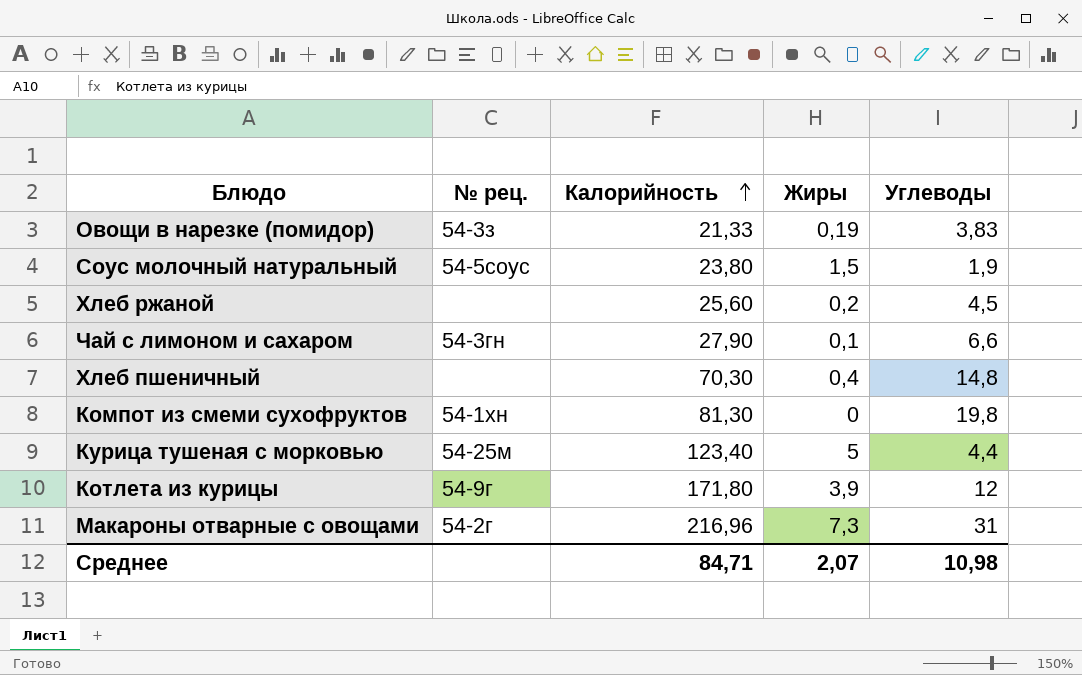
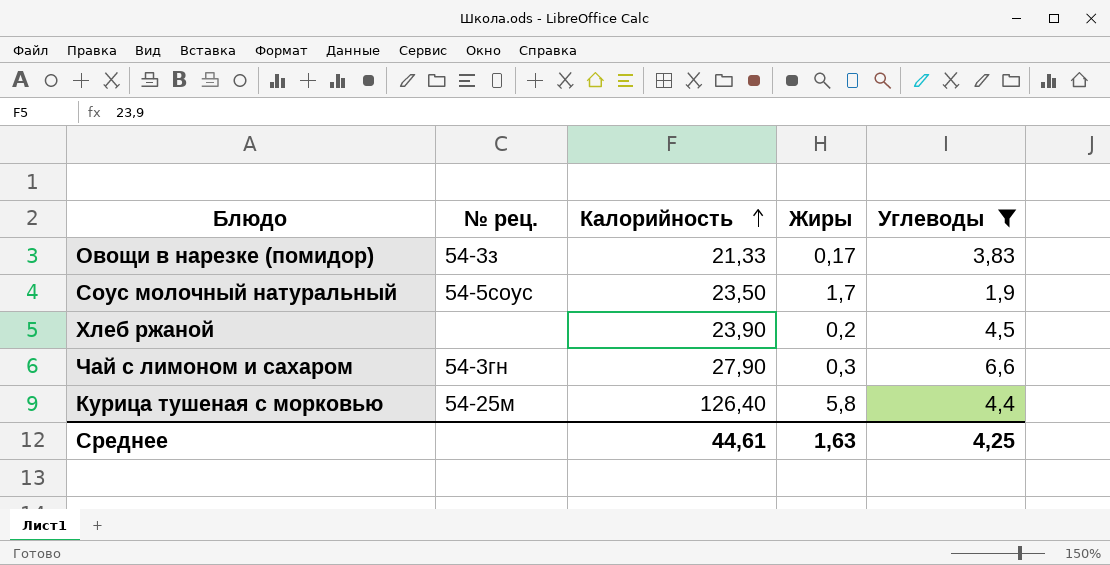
filter: none -> Углеводы <= 6,6
Овощи в нарезке (помидор) | Жиры: 0,19 -> 0,17
Соус молочный натуральный | Калорийность: 23,80 -> 23,50
Соус молочный натуральный | Жиры: 1,5 -> 1,7
Хлеб ржаной | Калорийность: 25,60 -> 23,90
Чай с лимоном и сахаром | Жиры: 0,1 -> 0,3
Курица тушеная с морковью | Калорийность: 123,40 -> 126,40
Курица тушеная с морковью | Жиры: 5 -> 5,8
Среднее | Калорийность: 84,71 -> 44,61
Среднее | Жиры: 2,07 -> 1,63
Среднее | Углеводы: 10,98 -> 4,25

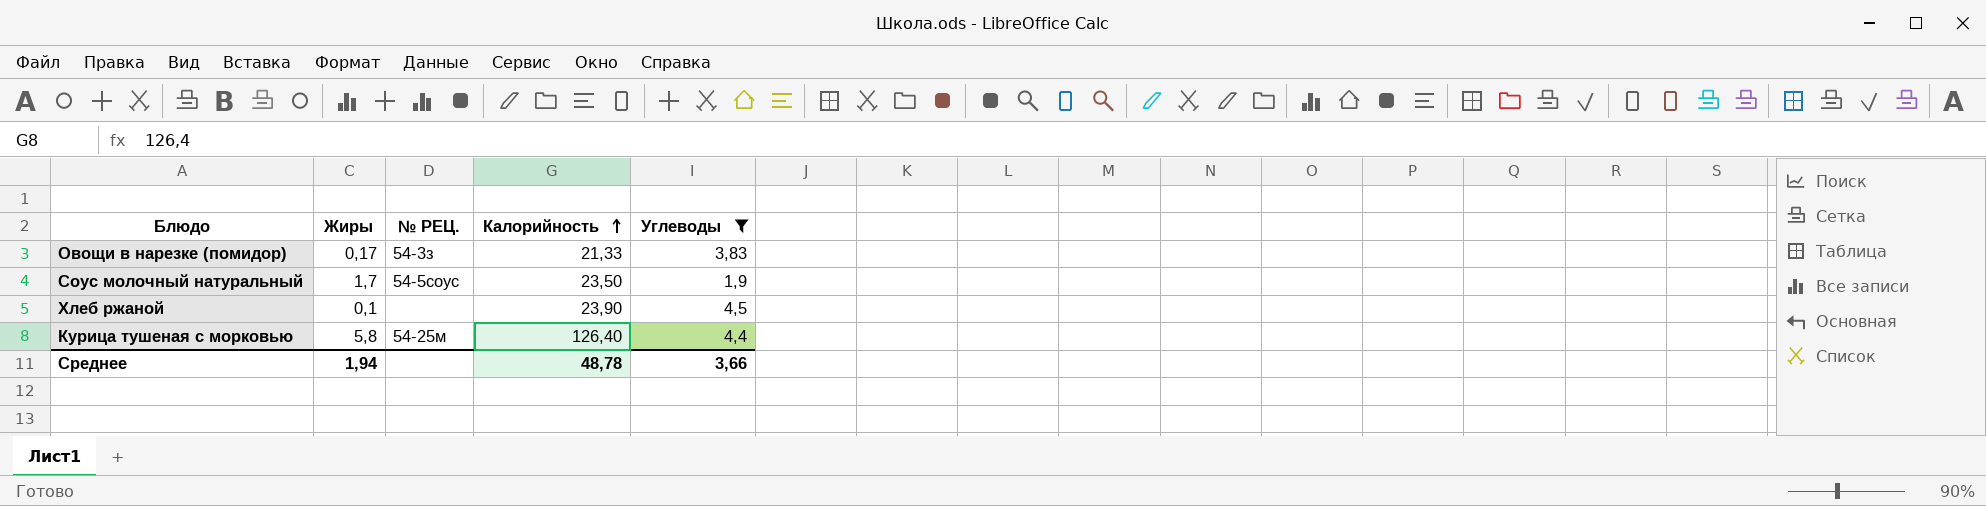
column Жиры | position: 4 -> 2
column name: № рец. -> № РЕЦ.
row Чай с лимоном и сахаром: 54-3гн | 27,90 | 0,3 | 6,6 -> none
Хлеб ржаной | Жиры: 0,2 -> 0,1
Среднее | Жиры: 1,63 -> 1,94
Среднее | Калорийность: 44,61 -> 48,78
Среднее | Углеводы: 4,25 -> 3,66

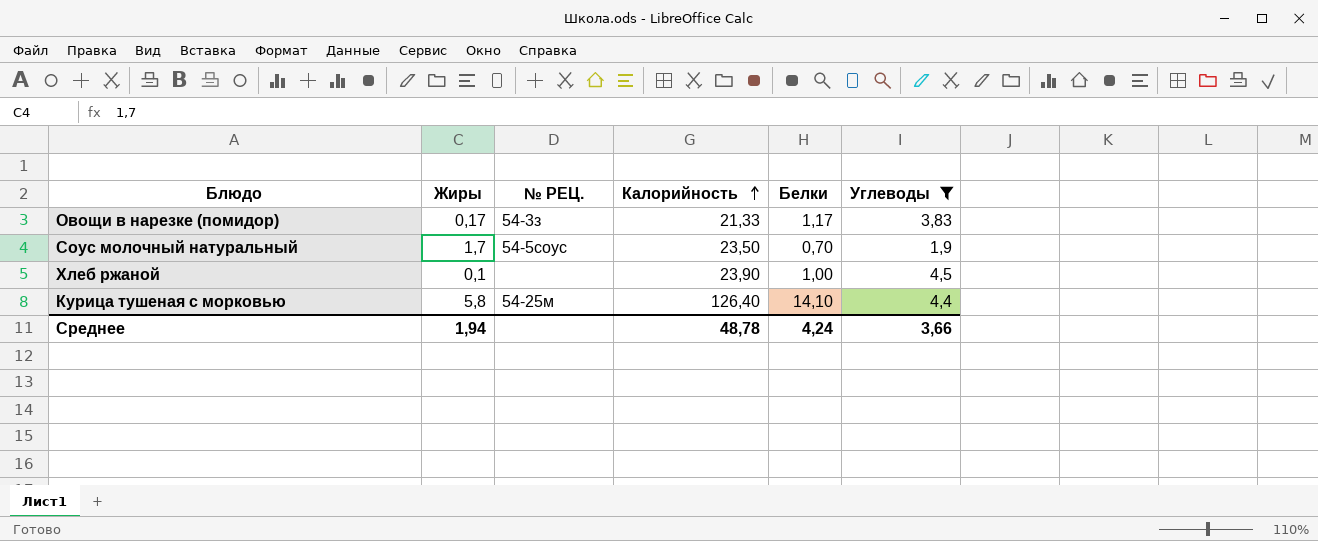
column Белки | position: none -> 5

